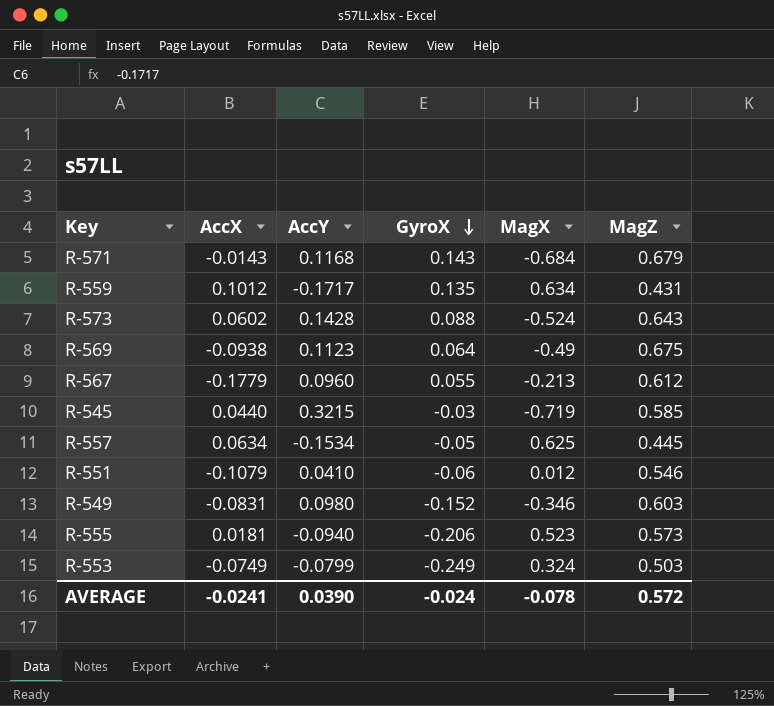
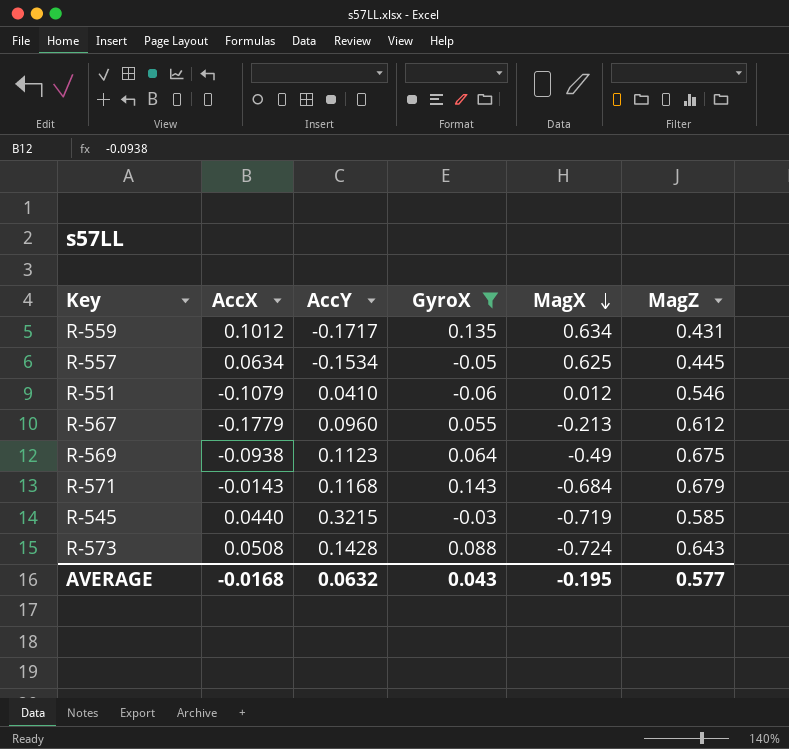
filter: none -> GyroX >= -0.06
row order: GyroX descending -> MagX descending
R-573 | AccX: 0.0602 -> 0.0508
R-573 | MagX: -0.524 -> -0.724
AVERAGE | AccX: -0.0241 -> -0.0168
AVERAGE | AccY: 0.0390 -> 0.0632
AVERAGE | GyroX: -0.024 -> 0.043
AVERAGE | MagX: -0.078 -> -0.195
AVERAGE | MagZ: 0.572 -> 0.577

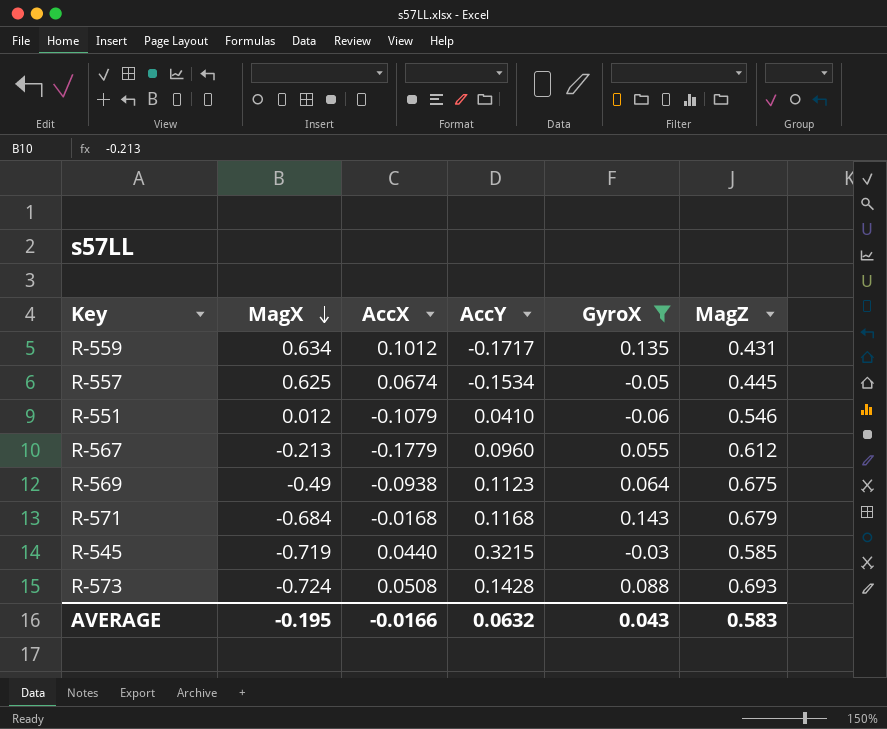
column MagX | position: 5 -> 2
R-557 | AccX: 0.0634 -> 0.0674
R-571 | AccX: -0.0143 -> -0.0168
R-573 | MagZ: 0.643 -> 0.693
AVERAGE | AccX: -0.0168 -> -0.0166
AVERAGE | MagZ: 0.577 -> 0.583

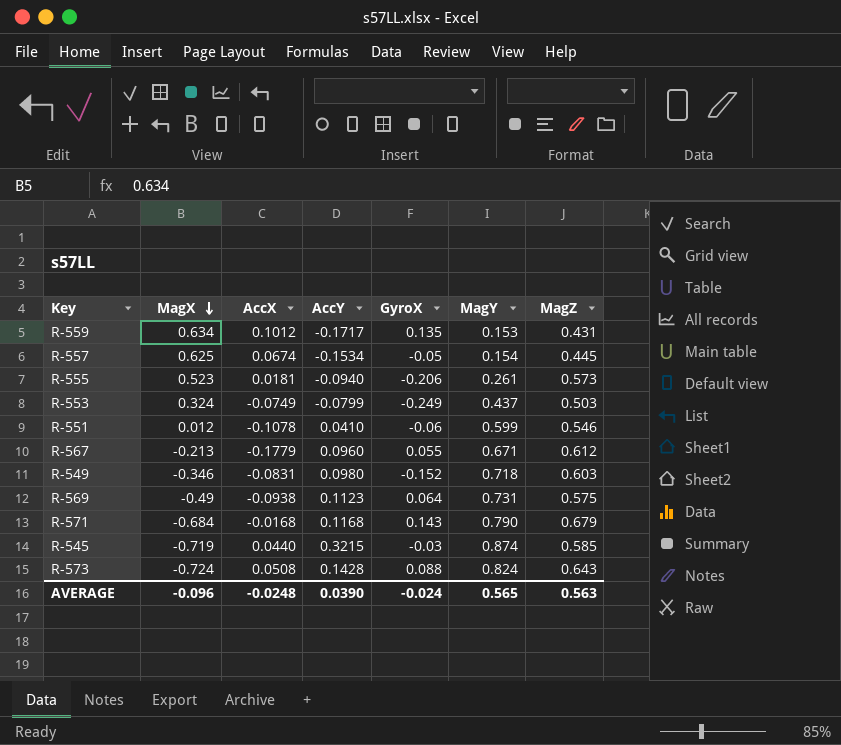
filter: GyroX >= -0.06 -> none
column MagY | position: none -> 6
R-551 | AccX: -0.1079 -> -0.1078
R-569 | MagZ: 0.675 -> 0.575
R-573 | MagZ: 0.693 -> 0.643
AVERAGE | MagX: -0.195 -> -0.096
AVERAGE | AccX: -0.0166 -> -0.0248
AVERAGE | AccY: 0.0632 -> 0.0390
AVERAGE | GyroX: 0.043 -> -0.024
AVERAGE | MagZ: 0.583 -> 0.563

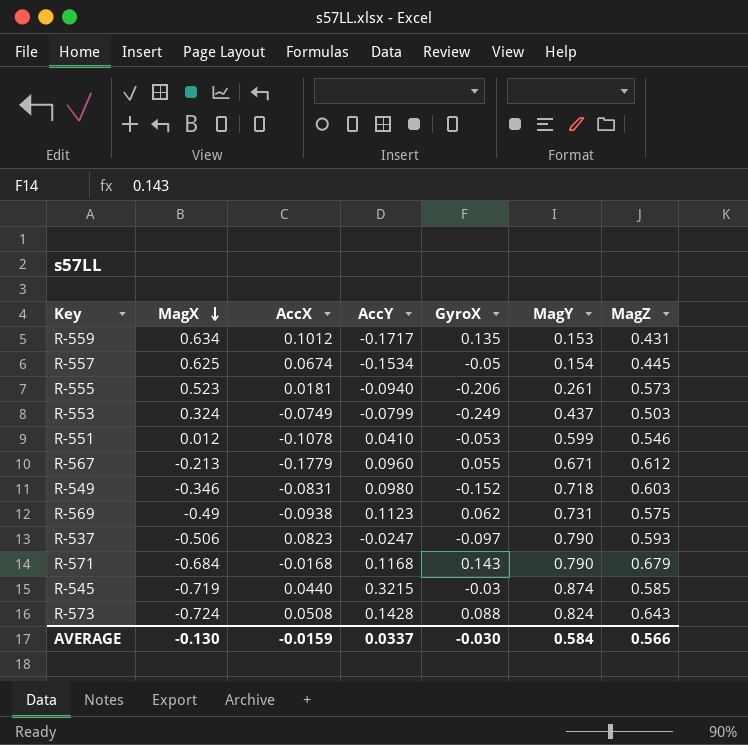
R-551 | GyroX: -0.06 -> -0.053
R-569 | GyroX: 0.064 -> 0.062
row R-537: none -> -0.506 | 0.0823 | -0.0247 | -0.097 | 0.790 | 0.593
AVERAGE | MagX: -0.096 -> -0.130
AVERAGE | AccX: -0.0248 -> -0.0159
AVERAGE | AccY: 0.0390 -> 0.0337
AVERAGE | GyroX: -0.024 -> -0.030
AVERAGE | MagY: 0.565 -> 0.584
AVERAGE | MagZ: 0.563 -> 0.566

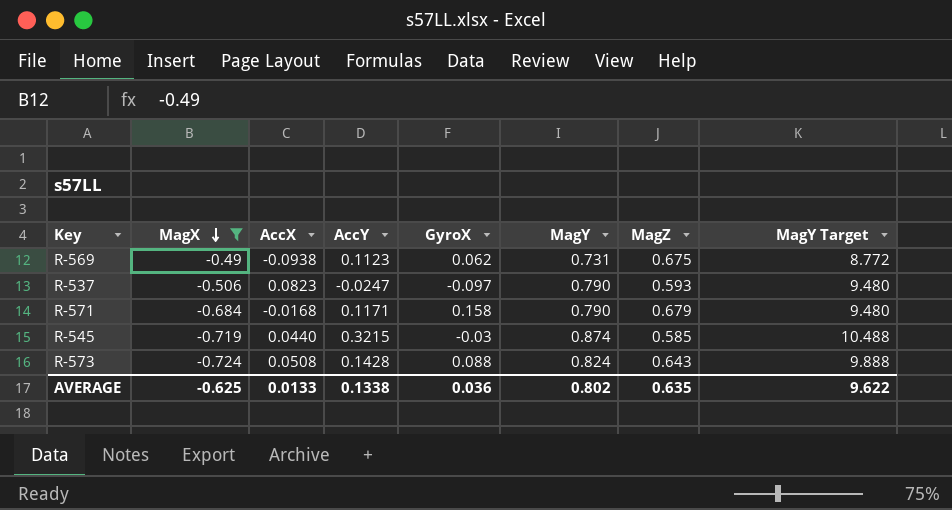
filter: none -> MagX <= -0.49
column MagY Target | formula: none -> [MagY] * 12
R-569 | MagZ: 0.575 -> 0.675
R-571 | AccY: 0.1168 -> 0.1171
R-571 | GyroX: 0.143 -> 0.158
AVERAGE | MagX: -0.130 -> -0.625
AVERAGE | AccX: -0.0159 -> 0.0133
AVERAGE | AccY: 0.0337 -> 0.1338
AVERAGE | GyroX: -0.030 -> 0.036
AVERAGE | MagY: 0.584 -> 0.802
AVERAGE | MagZ: 0.566 -> 0.635

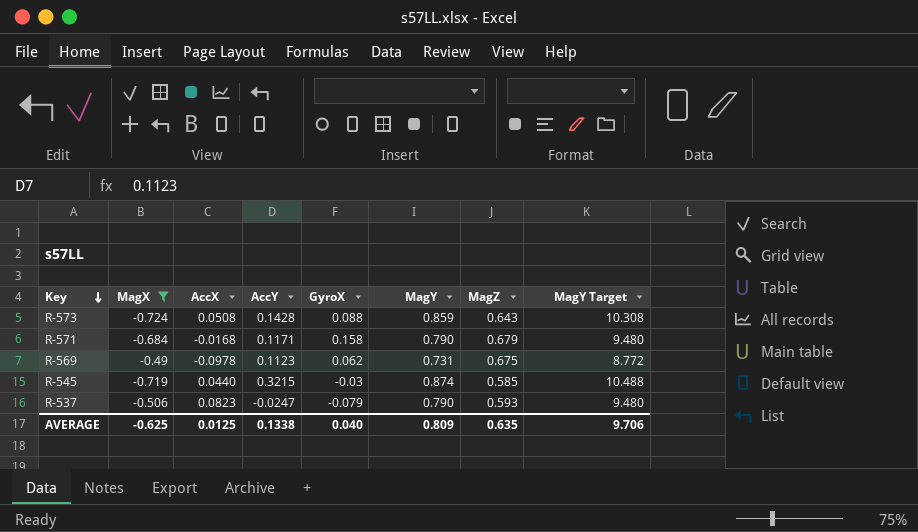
row order: MagX descending -> Key descending
R-573 | MagY: 0.824 -> 0.859
R-573 | MagY Target: 9.888 -> 10.308
R-569 | AccX: -0.0938 -> -0.0978
R-537 | GyroX: -0.097 -> -0.079
AVERAGE | AccX: 0.0133 -> 0.0125
AVERAGE | GyroX: 0.036 -> 0.040
AVERAGE | MagY: 0.802 -> 0.809
AVERAGE | MagY Target: 9.622 -> 9.706

